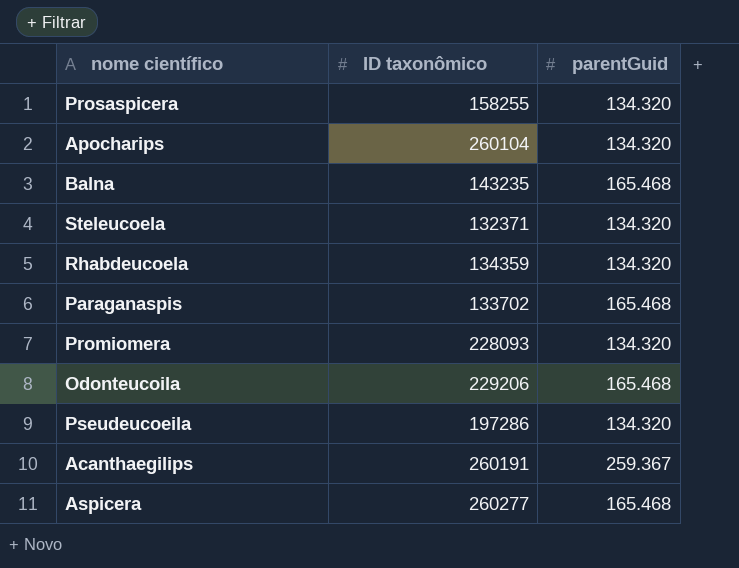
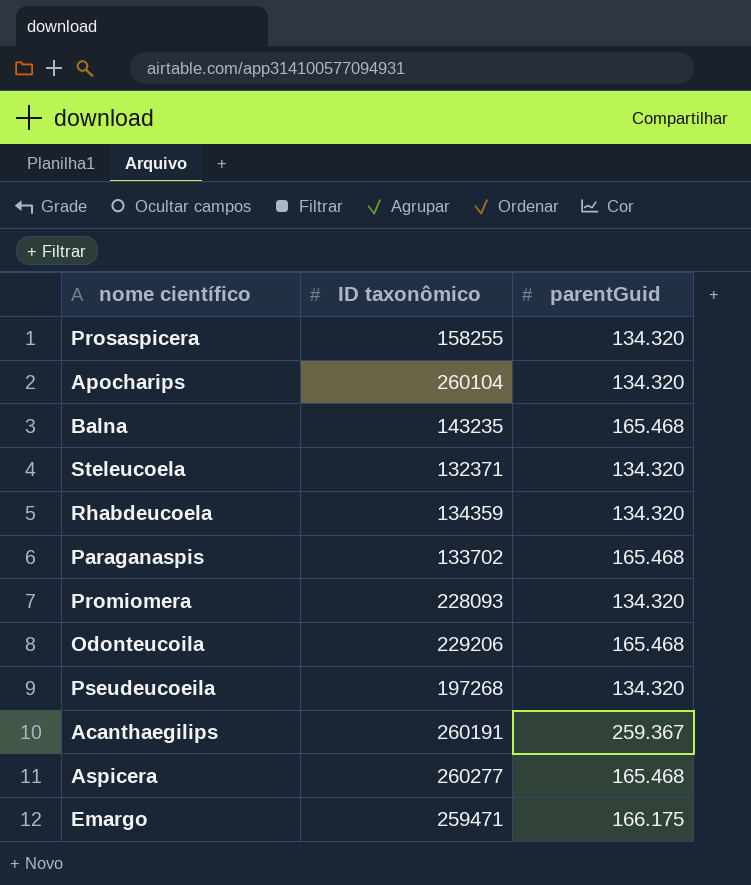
Pseudeucoeila | ID taxonômico: 197286 -> 197268
row Emargo: none -> 259471 | 166.175

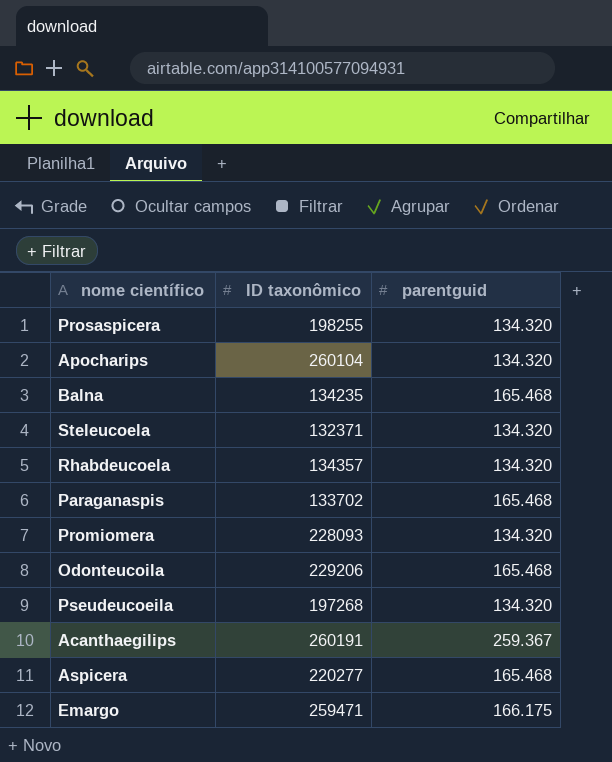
column name: parentGuid -> parentguid
Prosaspicera | ID taxonômico: 158255 -> 198255
Balna | ID taxonômico: 143235 -> 134235
Rhabdeucoela | ID taxonômico: 134359 -> 134357
Aspicera | ID taxonômico: 260277 -> 220277

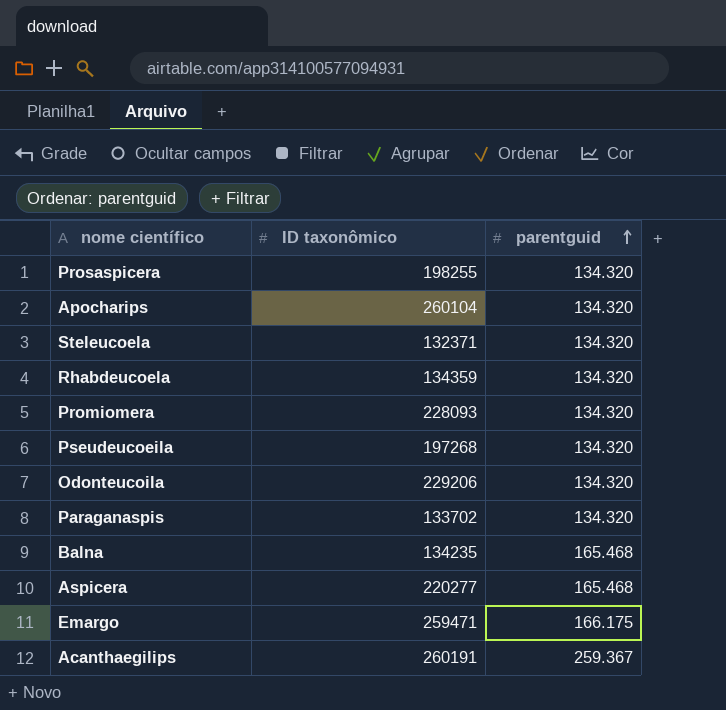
row order: none -> parentguid ascending
Rhabdeucoela | ID taxonômico: 134357 -> 134359
Odonteucoila | parentguid: 165.468 -> 134.320
Paraganaspis | parentguid: 165.468 -> 134.320

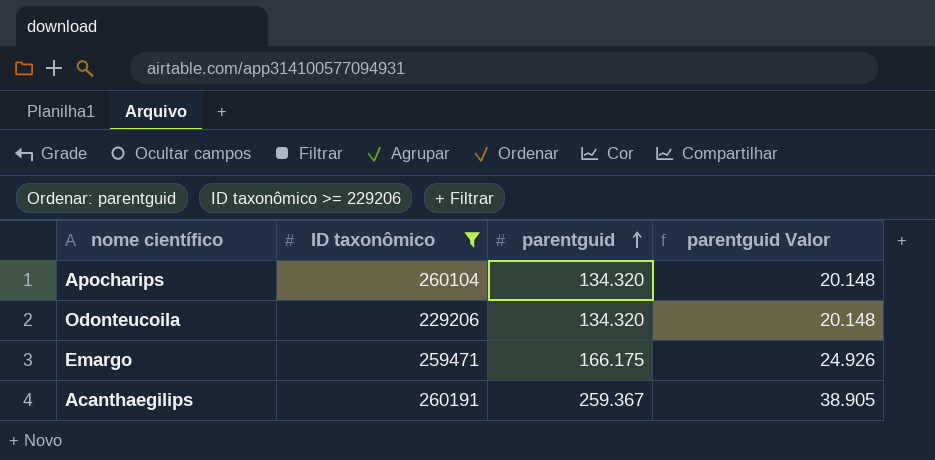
filter: none -> ID taxonômico >= 229206
column parentguid Valor | formula: none -> [parentguid] * 0,15

